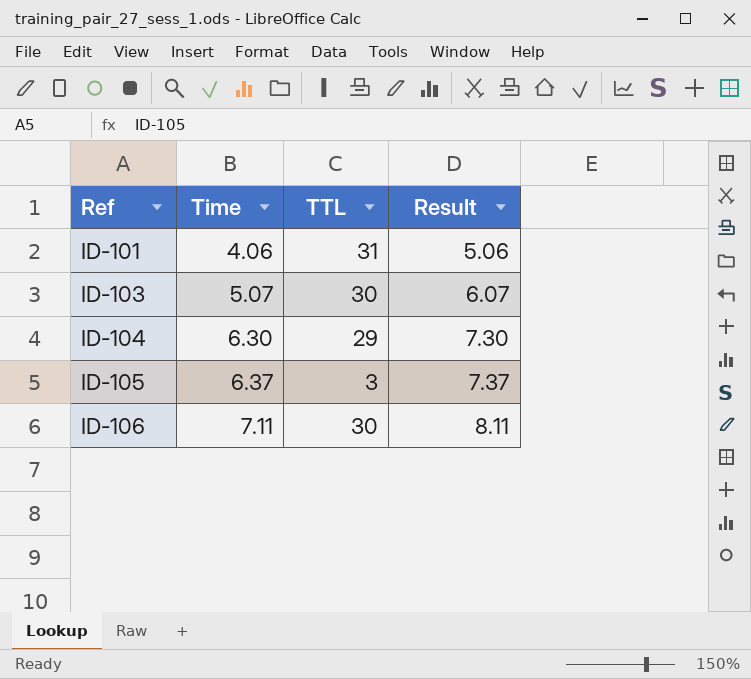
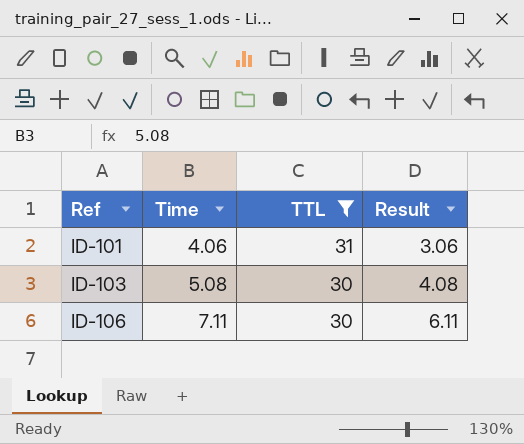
filter: none -> TTL >= 30
column Result | formula: [Time] + 1 -> [Time] - 1
ID-103 | Time: 5.07 -> 5.08

